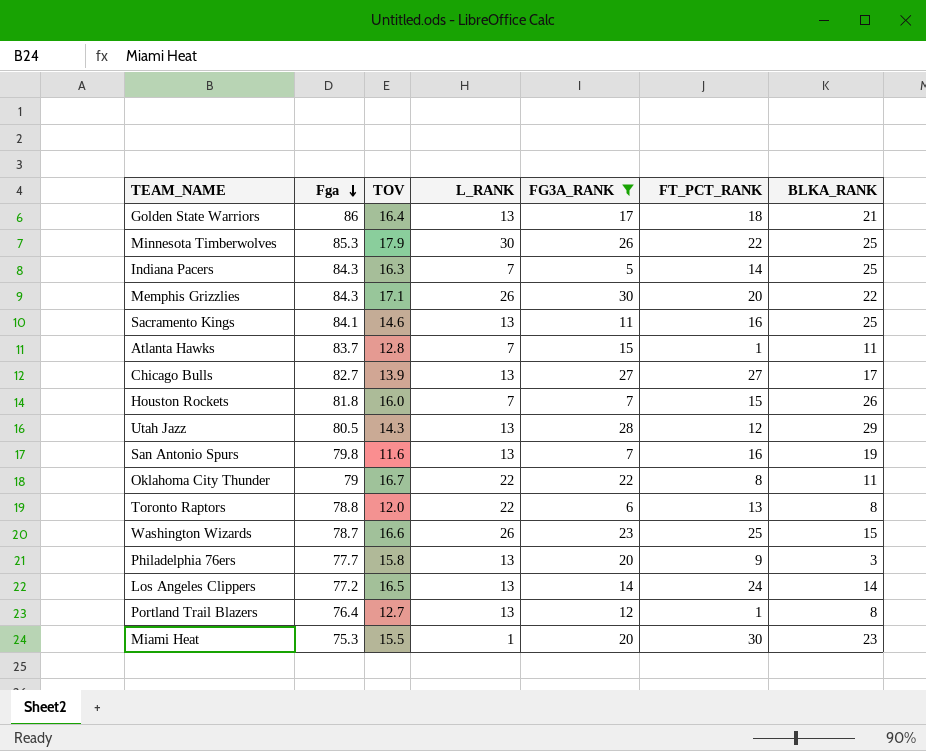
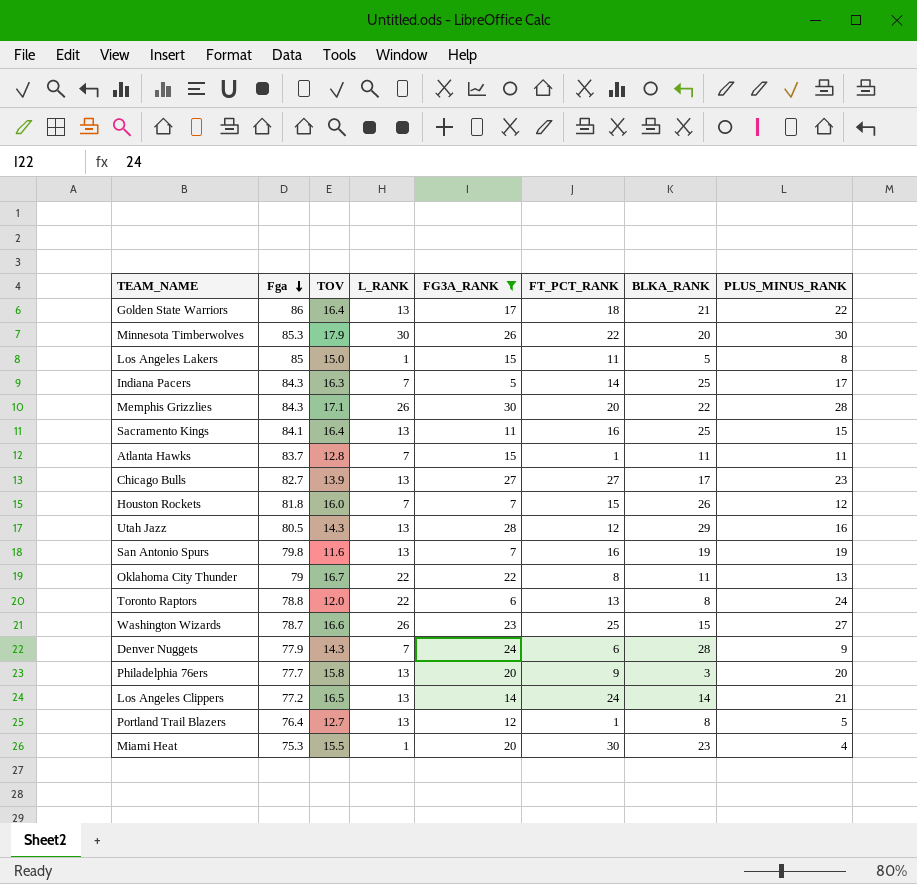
column PLUS_MINUS_RANK | position: none -> 8
Minnesota Timberwolves | BLKA_RANK: 25 -> 20
row Los Angeles Lakers: none -> 85 | 15.0 | 1 | 15 | 11 | 5 | 8
Sacramento Kings | TOV: 14.6 -> 16.4
row Denver Nuggets: none -> 77.9 | 14.3 | 7 | 24 | 6 | 28 | 9

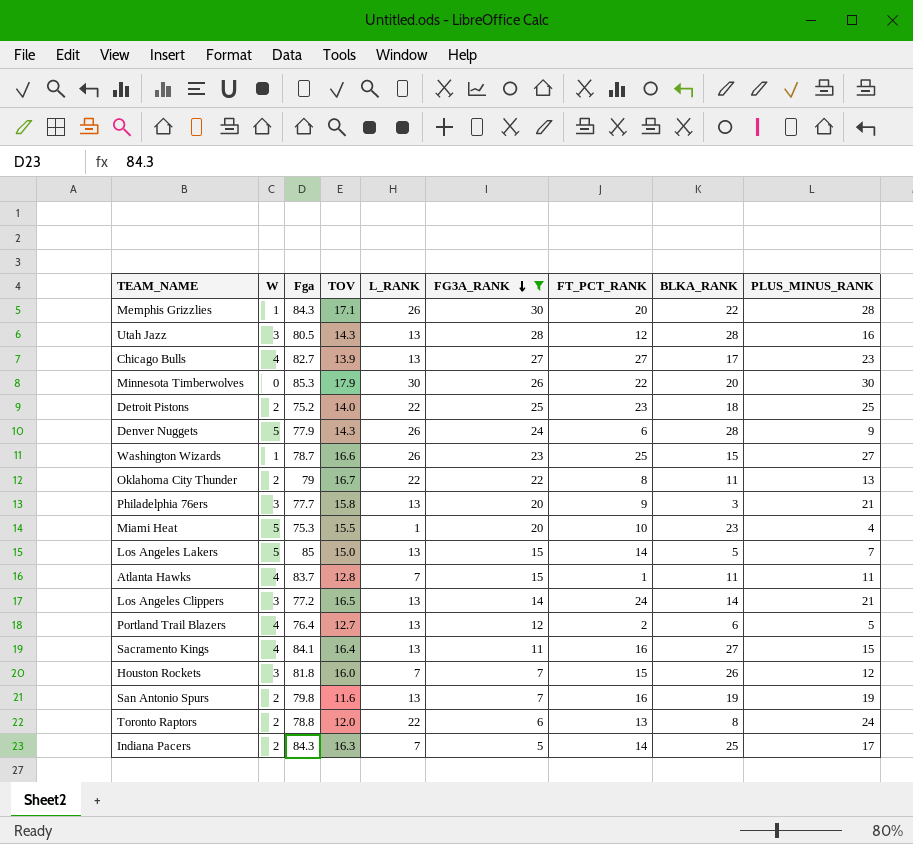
row order: Fga descending -> FG3A_RANK descending
column W | position: none -> 2
row Golden State Warriors: 86 | 16.4 | 13 | 17 | 18 | 21 | 22 -> none
Utah Jazz | BLKA_RANK: 29 -> 28
row Detroit Pistons: none -> 2 | 75.2 | 14.0 | 22 | 25 | 23 | 18 | 25
Denver Nuggets | L_RANK: 7 -> 26
Philadelphia 76ers | PLUS_MINUS_RANK: 20 -> 21
Miami Heat | FT_PCT_RANK: 30 -> 10
Los Angeles Lakers | L_RANK: 1 -> 13
Los Angeles Lakers | FT_PCT_RANK: 11 -> 14
Los Angeles Lakers | PLUS_MINUS_RANK: 8 -> 7
Portland Trail Blazers | FT_PCT_RANK: 1 -> 2
Portland Trail Blazers | BLKA_RANK: 8 -> 6
Sacramento Kings | BLKA_RANK: 25 -> 27

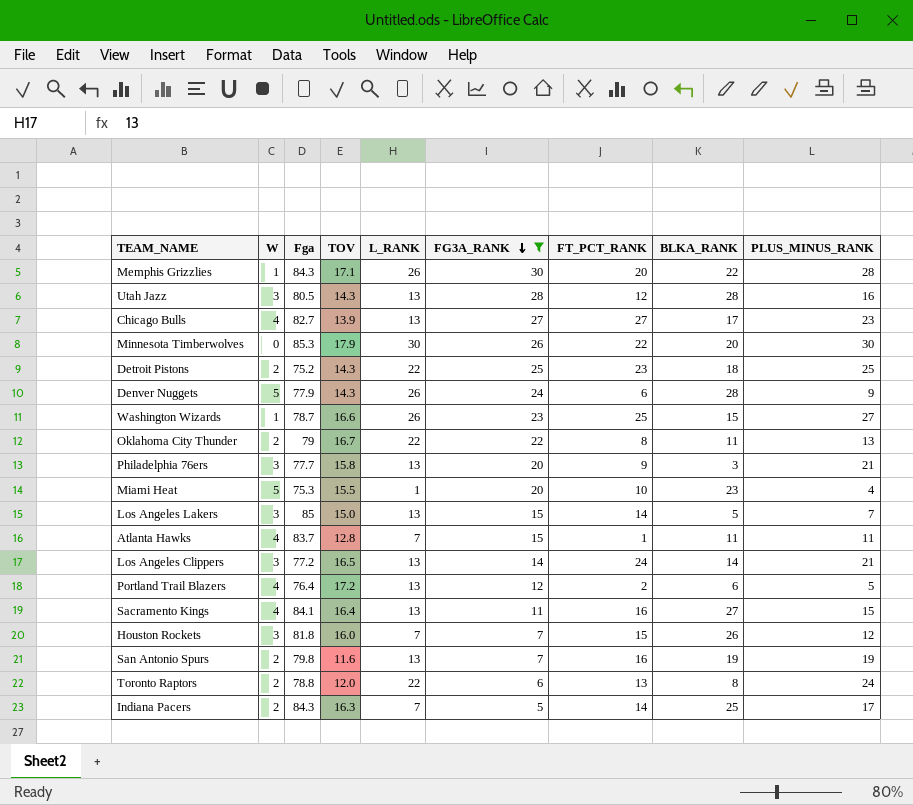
Detroit Pistons | TOV: 14.0 -> 14.3
Los Angeles Lakers | W: 5 -> 3
Portland Trail Blazers | TOV: 12.7 -> 17.2

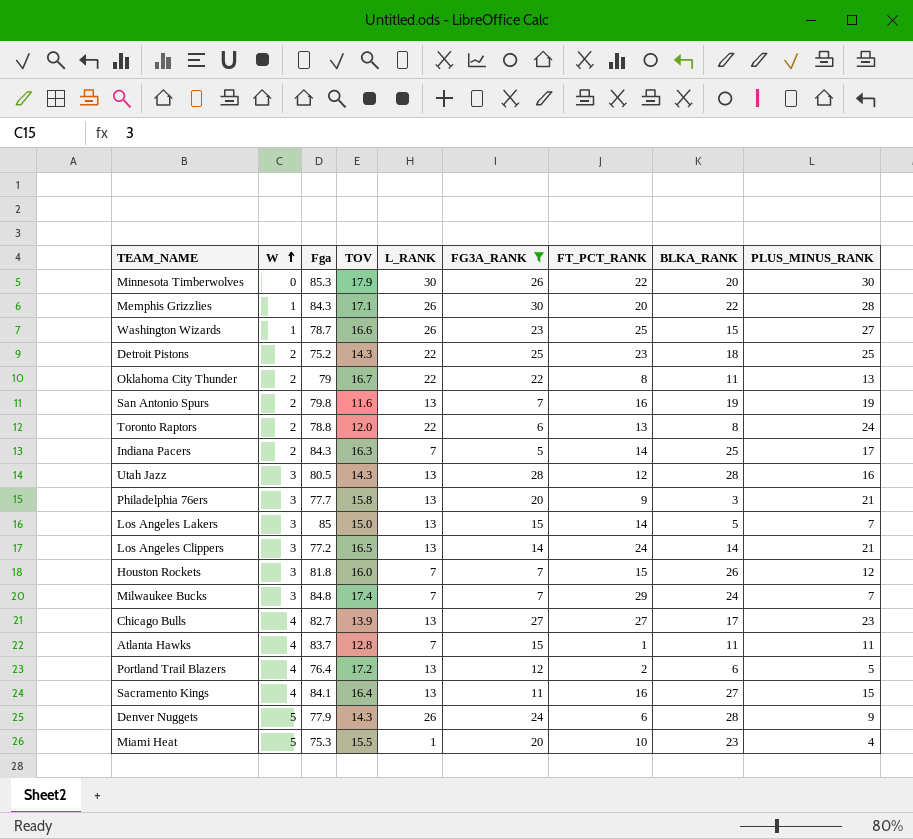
row order: FG3A_RANK descending -> W ascending
row Milwaukee Bucks: none -> 3 | 84.8 | 17.4 | 7 | 7 | 29 | 24 | 7

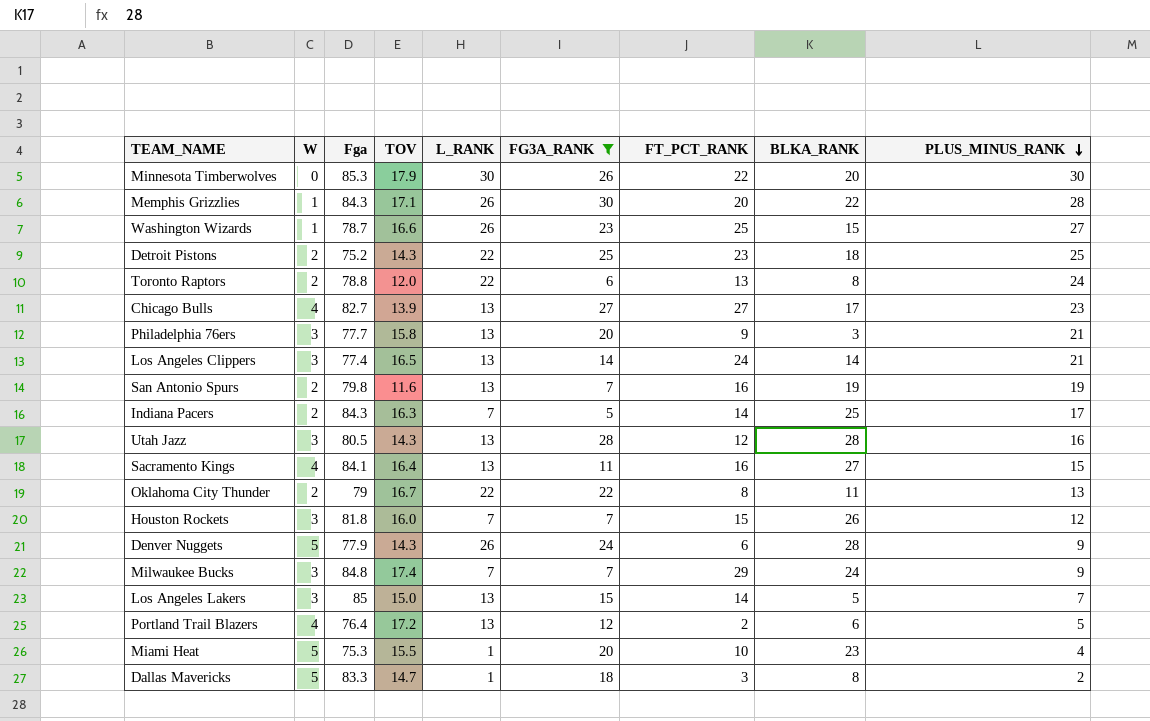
row order: W ascending -> PLUS_MINUS_RANK descending
row Atlanta Hawks: 4 | 83.7 | 12.8 | 7 | 15 | 1 | 11 | 11 -> none
Los Angeles Clippers | Fga: 77.2 -> 77.4
Milwaukee Bucks | PLUS_MINUS_RANK: 7 -> 9
row Dallas Mavericks: none -> 5 | 83.3 | 14.7 | 1 | 18 | 3 | 8 | 2

